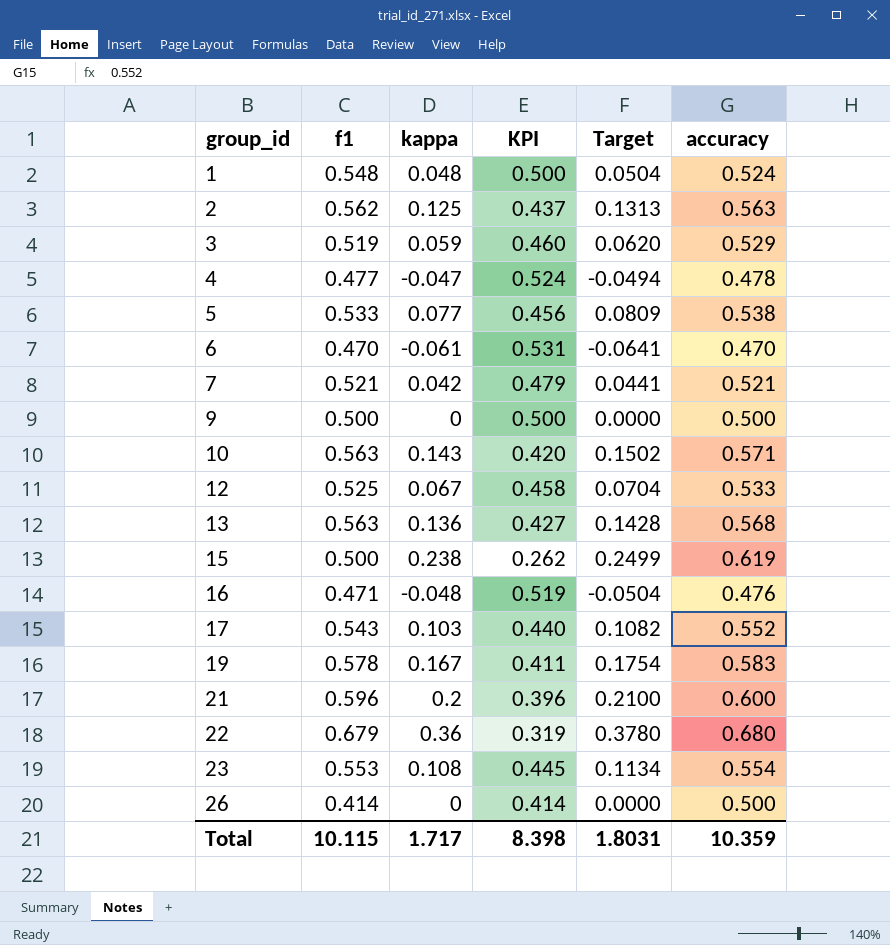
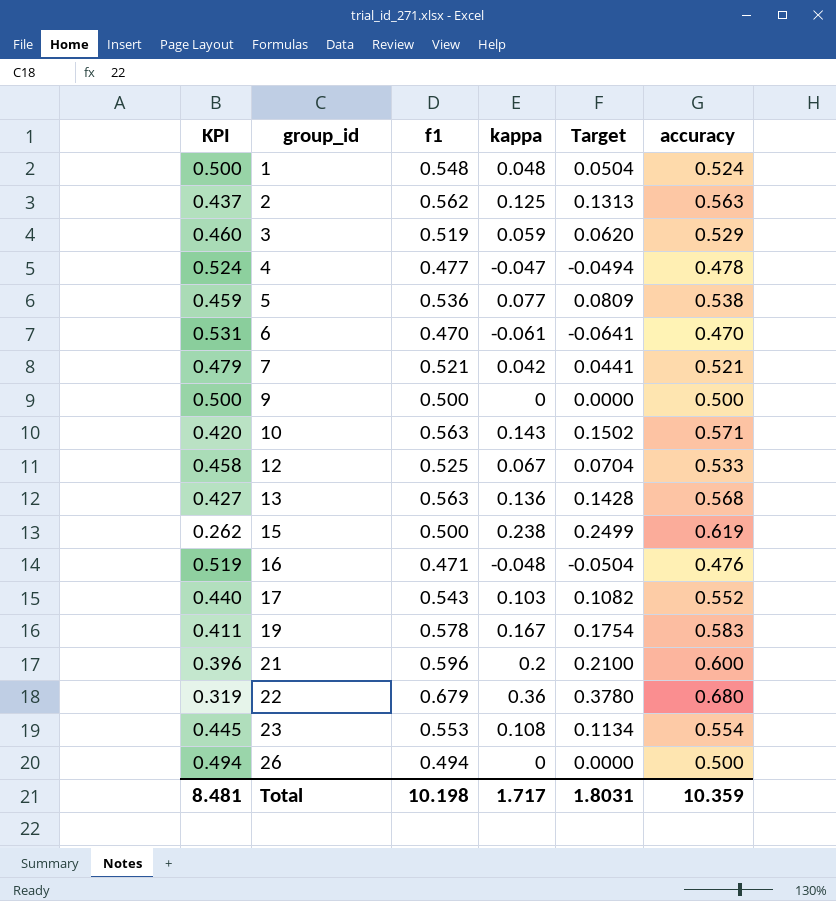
column KPI | position: 4 -> 1
5 | KPI: 0.456 -> 0.459
5 | f1: 0.533 -> 0.536
26 | KPI: 0.414 -> 0.494
26 | f1: 0.414 -> 0.494
Total | KPI: 8.398 -> 8.481
Total | f1: 10.115 -> 10.198

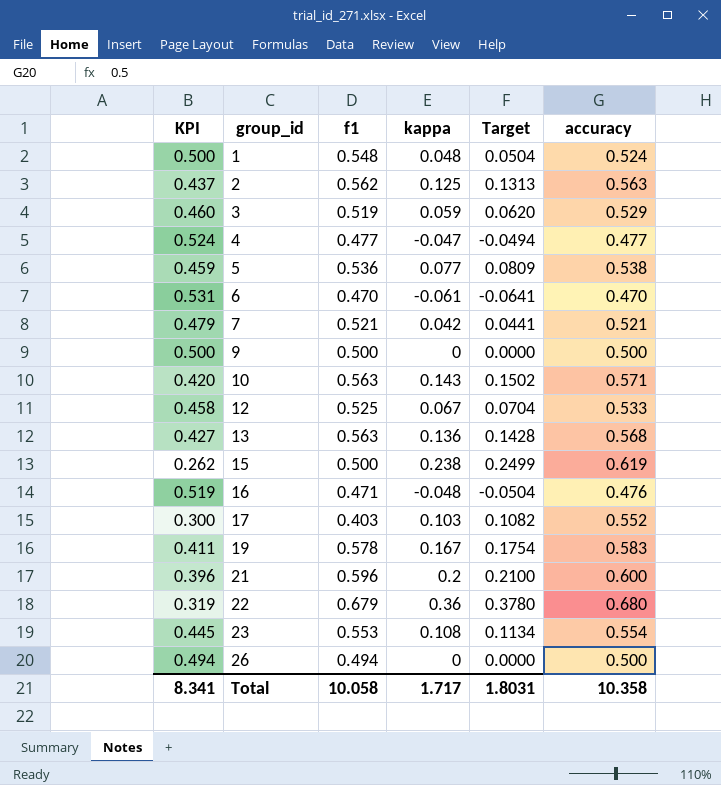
4 | accuracy: 0.478 -> 0.477
17 | KPI: 0.440 -> 0.300
17 | f1: 0.543 -> 0.403
Total | KPI: 8.481 -> 8.341
Total | f1: 10.198 -> 10.058
Total | accuracy: 10.359 -> 10.358

